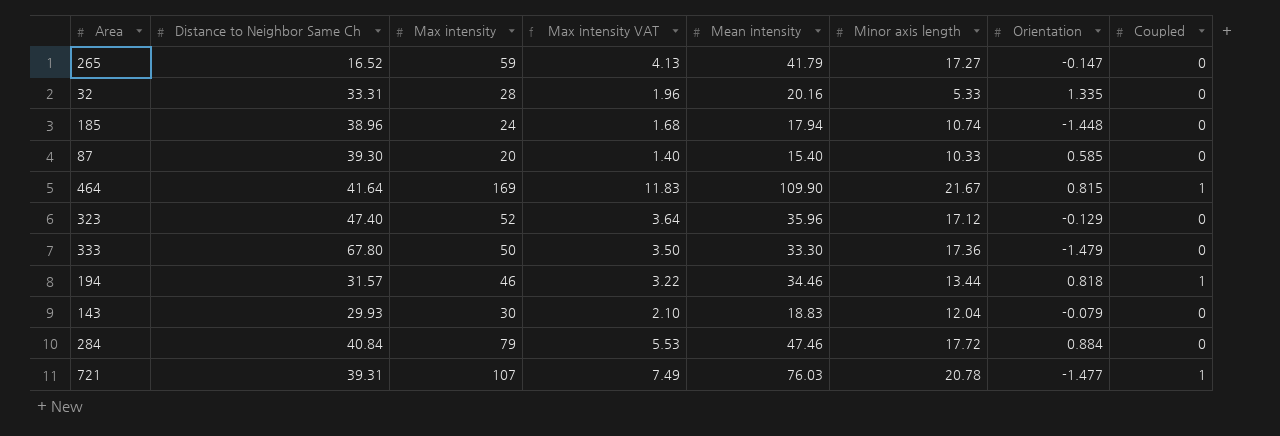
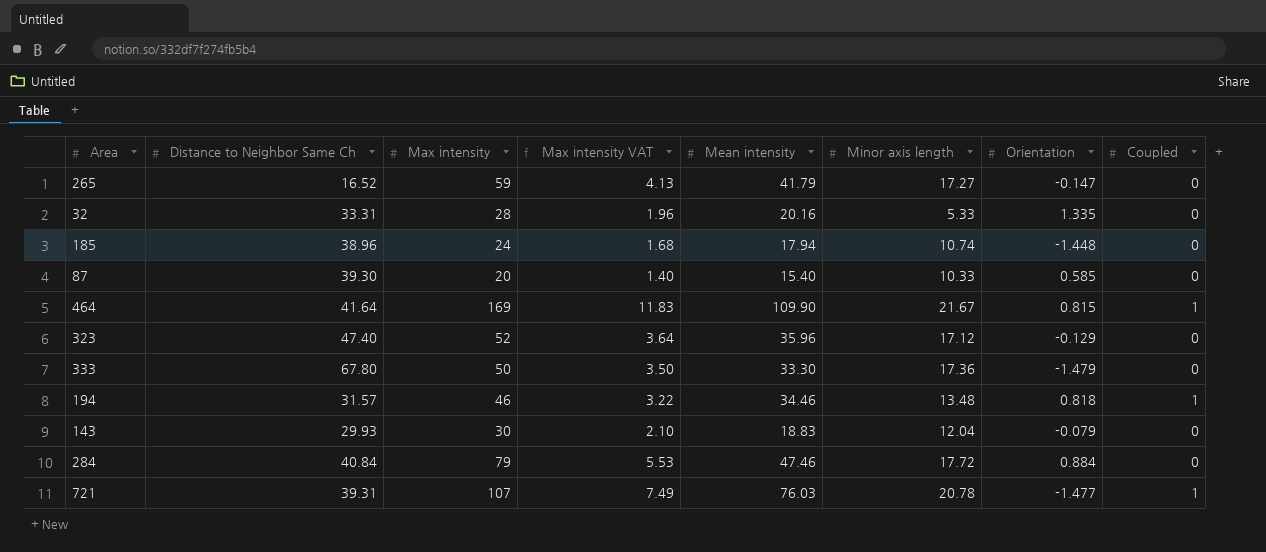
194 | Minor axis length: 13.44 -> 13.48

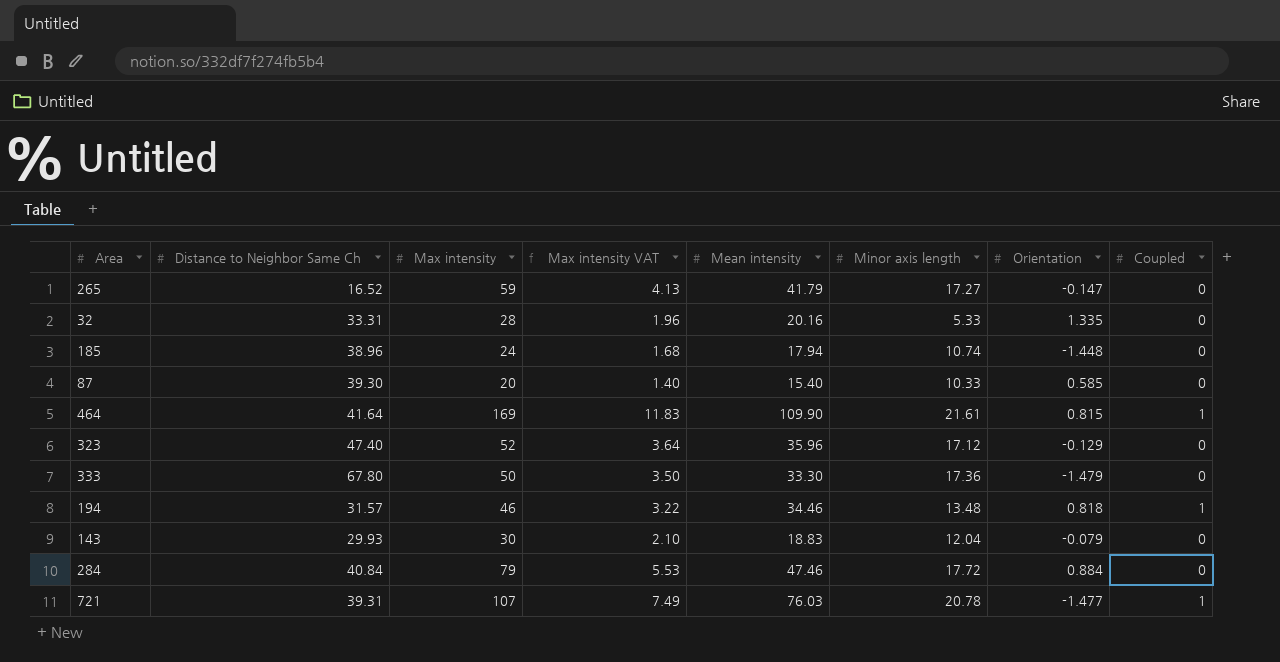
464 | Minor axis length: 21.67 -> 21.61

